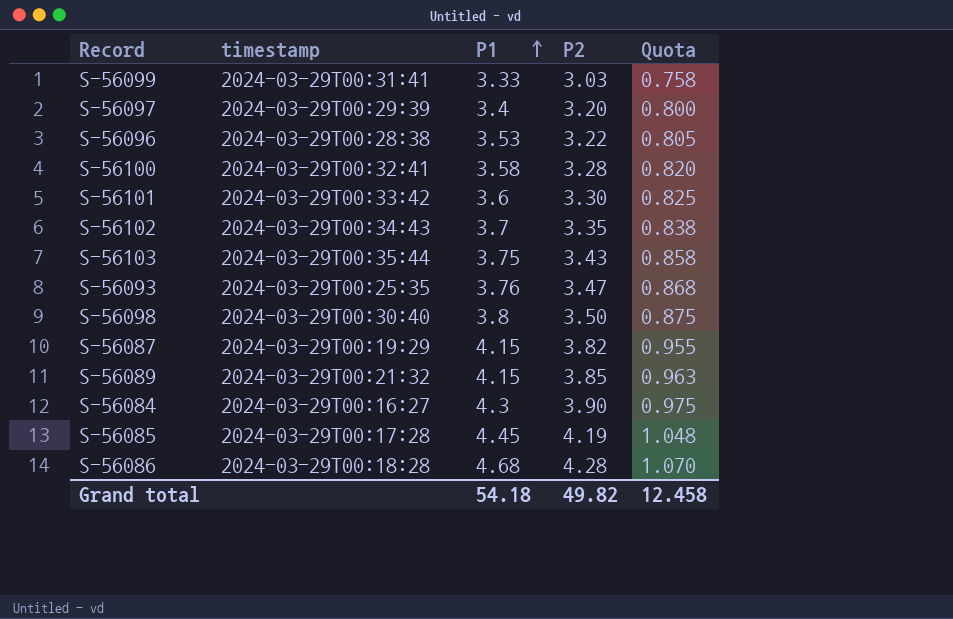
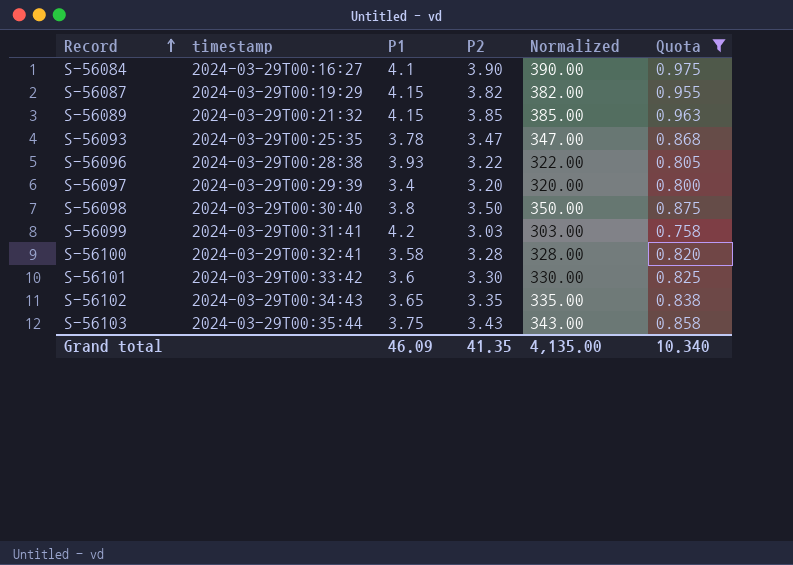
filter: none -> Quota <= 0.975
row order: P1 ascending -> Record ascending
column Normalized | formula: none -> [P2] * 100
S-56084 | P1: 4.3 -> 4.1
S-56093 | P1: 3.76 -> 3.78
S-56096 | P1: 3.53 -> 3.93
S-56099 | P1: 3.33 -> 4.2
S-56102 | P1: 3.7 -> 3.65
Grand total | P1: 54.18 -> 46.09
Grand total | P2: 49.82 -> 41.35
Grand total | Quota: 12.458 -> 10.340

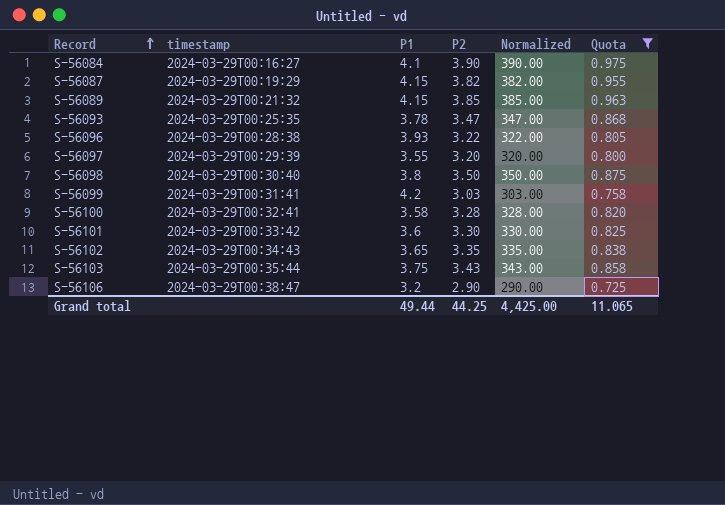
S-56097 | P1: 3.4 -> 3.55
row S-56106: none -> 2024-03-29T00:38:47 | 3.2 | 2.90 | 290.00 | 0.725
Grand total | P1: 46.09 -> 49.44
Grand total | P2: 41.35 -> 44.25
Grand total | Normalized: 4,135.00 -> 4,425.00
Grand total | Quota: 10.340 -> 11.065

